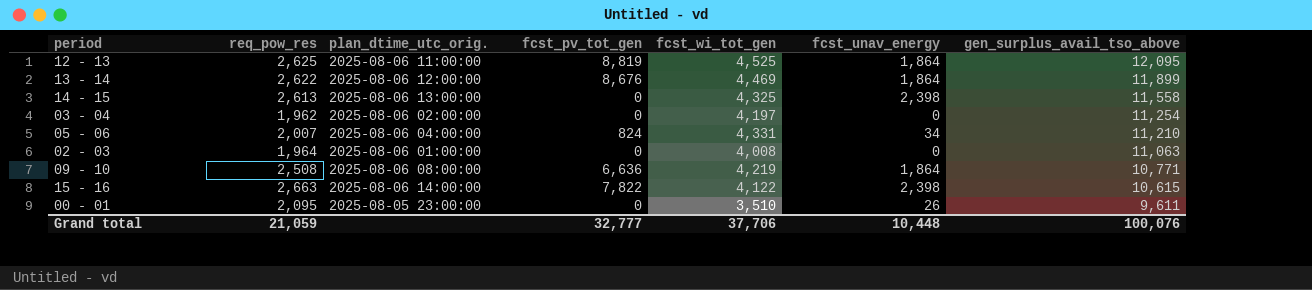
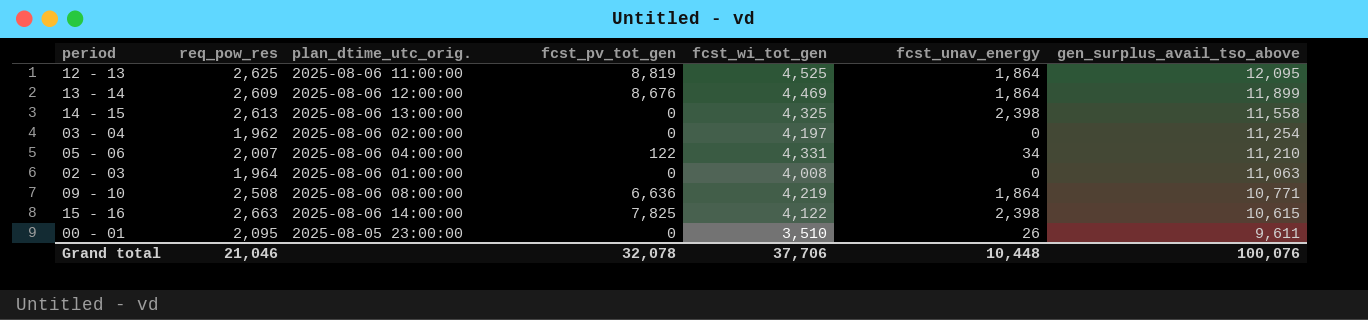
13 - 14 | req_pow_res: 2,622 -> 2,609
05 - 06 | fcst_pv_tot_gen: 824 -> 122
15 - 16 | fcst_pv_tot_gen: 7,822 -> 7,825
Grand total | req_pow_res: 21,059 -> 21,046
Grand total | fcst_pv_tot_gen: 32,777 -> 32,078

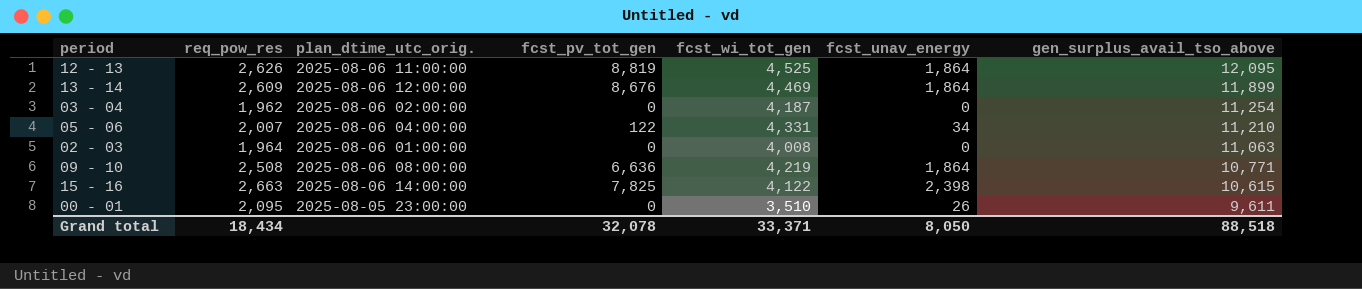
row 14 - 15: 2,613 | 2025-08-06 13:00:00 | 0 | 4,325 | 2,398 | 11,558 -> none
12 - 13 | req_pow_res: 2,625 -> 2,626
03 - 04 | fcst_wi_tot_gen: 4,197 -> 4,187
Grand total | req_pow_res: 21,046 -> 18,434
Grand total | fcst_wi_tot_gen: 37,706 -> 33,371
Grand total | fcst_unav_energy: 10,448 -> 8,050
Grand total | gen_surplus_avail_tso_above: 100,076 -> 88,518

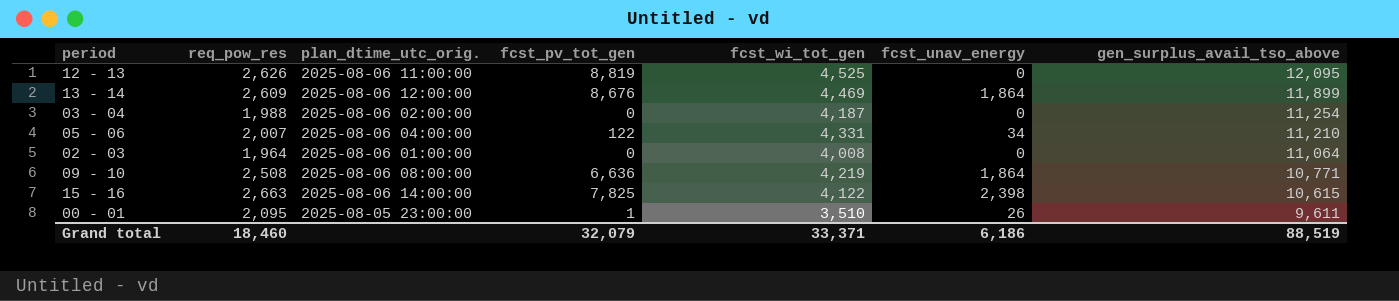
12 - 13 | fcst_unav_energy: 1,864 -> 0
03 - 04 | req_pow_res: 1,962 -> 1,988
02 - 03 | gen_surplus_avail_tso_above: 11,063 -> 11,064
00 - 01 | fcst_pv_tot_gen: 0 -> 1
Grand total | req_pow_res: 18,434 -> 18,460
Grand total | fcst_pv_tot_gen: 32,078 -> 32,079
Grand total | fcst_unav_energy: 8,050 -> 6,186
Grand total | gen_surplus_avail_tso_above: 88,518 -> 88,519

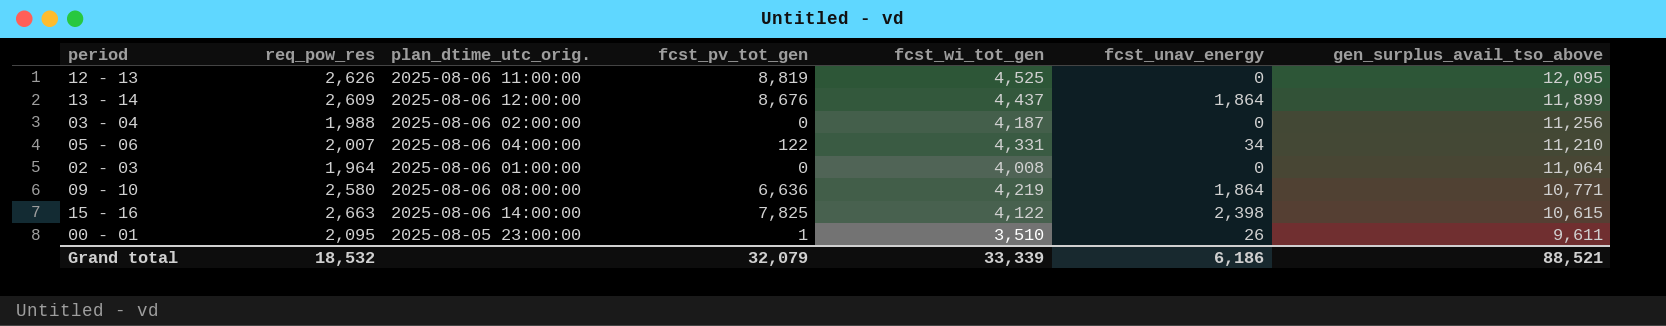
13 - 14 | fcst_wi_tot_gen: 4,469 -> 4,437
03 - 04 | gen_surplus_avail_tso_above: 11,254 -> 11,256
09 - 10 | req_pow_res: 2,508 -> 2,580
Grand total | req_pow_res: 18,460 -> 18,532
Grand total | fcst_wi_tot_gen: 33,371 -> 33,339
Grand total | gen_surplus_avail_tso_above: 88,519 -> 88,521

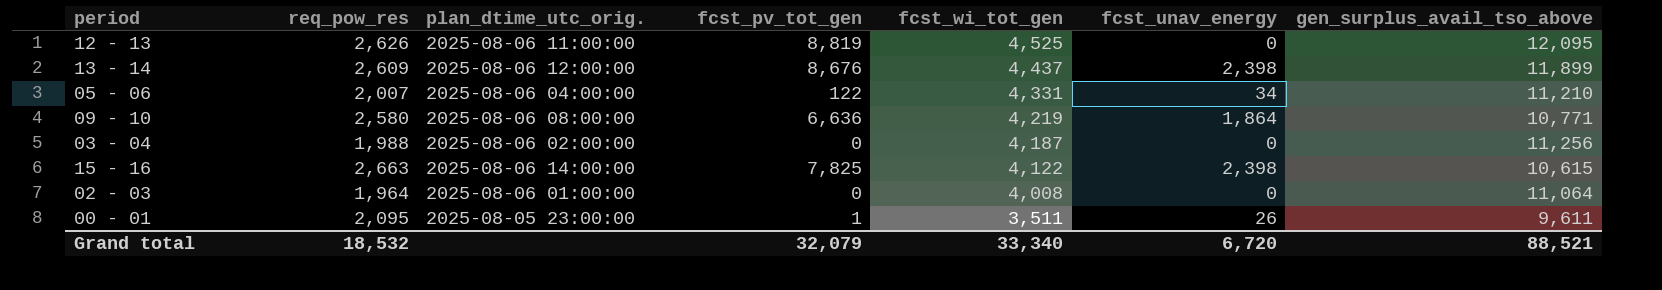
row order: gen_surplus_avail_tso_above descending -> fcst_wi_tot_gen descending
13 - 14 | fcst_unav_energy: 1,864 -> 2,398
00 - 01 | fcst_wi_tot_gen: 3,510 -> 3,511
Grand total | fcst_wi_tot_gen: 33,339 -> 33,340
Grand total | fcst_unav_energy: 6,186 -> 6,720

